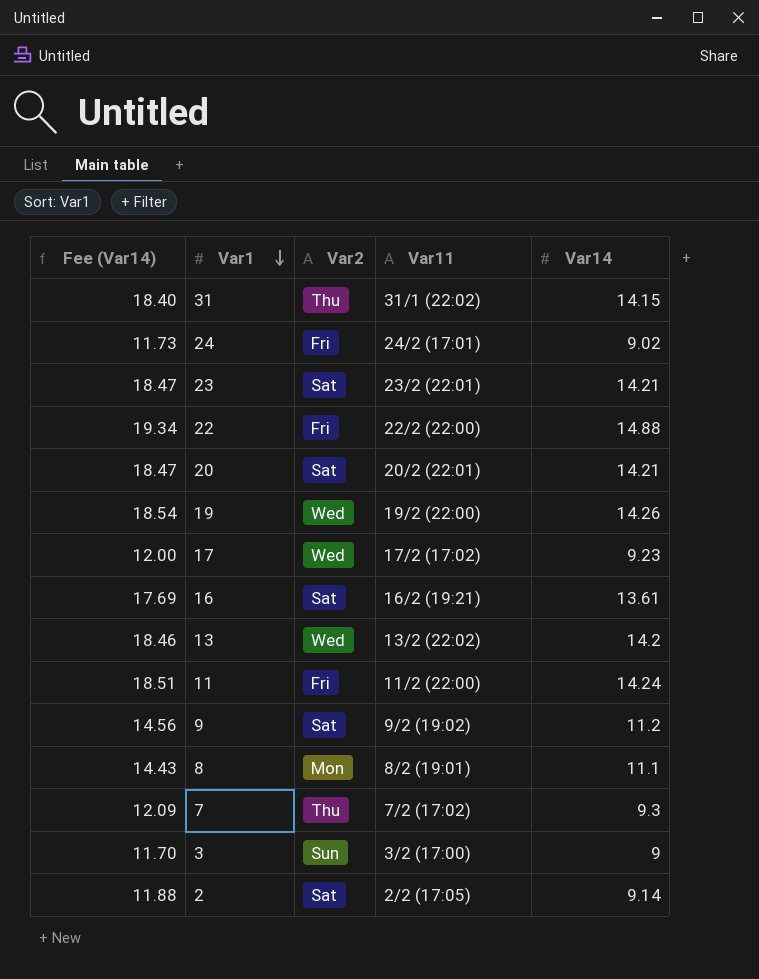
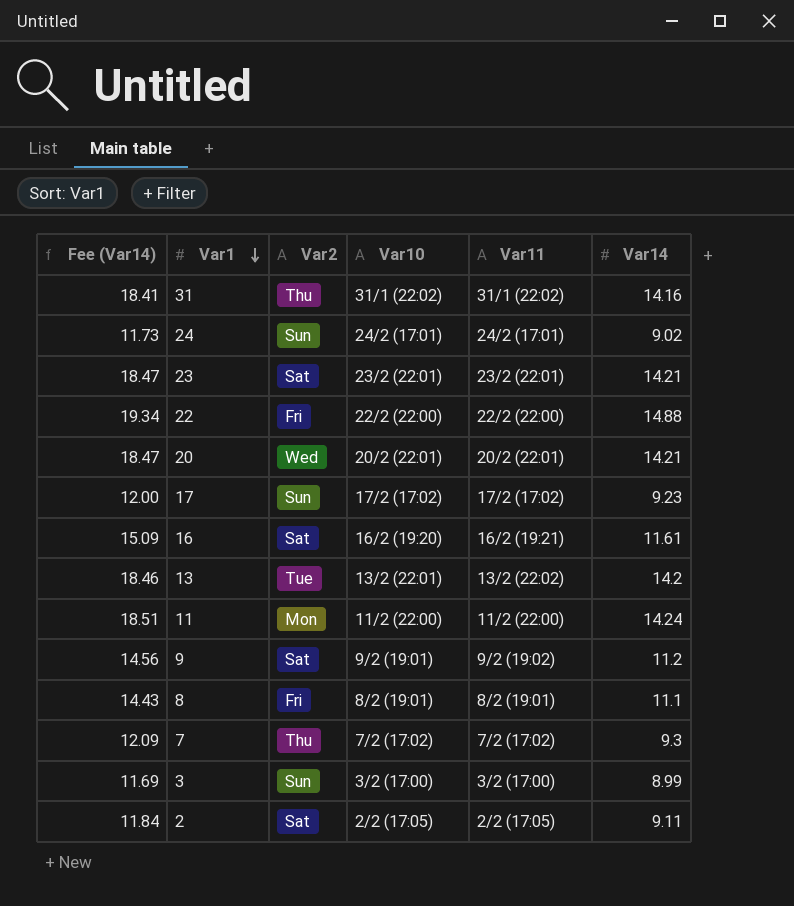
column Var10 | position: none -> 4
row 19: 18.54 | Wed | 19/2 (22:00) | 14.26 -> none
31 | Fee (Var14): 18.40 -> 18.41
31 | Var14: 14.15 -> 14.16
24 | Var2: Fri -> Sun
20 | Var2: Sat -> Wed
17 | Var2: Wed -> Sun
16 | Fee (Var14): 17.69 -> 15.09
16 | Var14: 13.61 -> 11.61
13 | Var2: Wed -> Tue
11 | Var2: Fri -> Mon
8 | Var2: Mon -> Fri
3 | Fee (Var14): 11.70 -> 11.69
3 | Var14: 9 -> 8.99
2 | Fee (Var14): 11.88 -> 11.84
2 | Var14: 9.14 -> 9.11

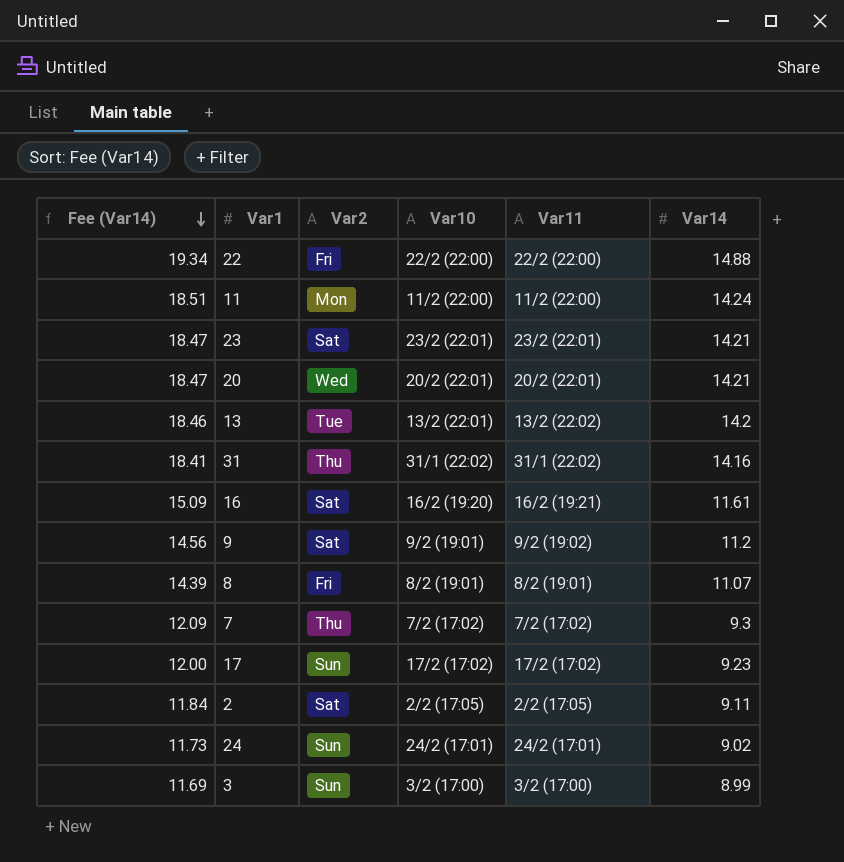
row order: Var1 descending -> Fee (Var14) descending
8 | Fee (Var14): 14.43 -> 14.39
8 | Var14: 11.1 -> 11.07

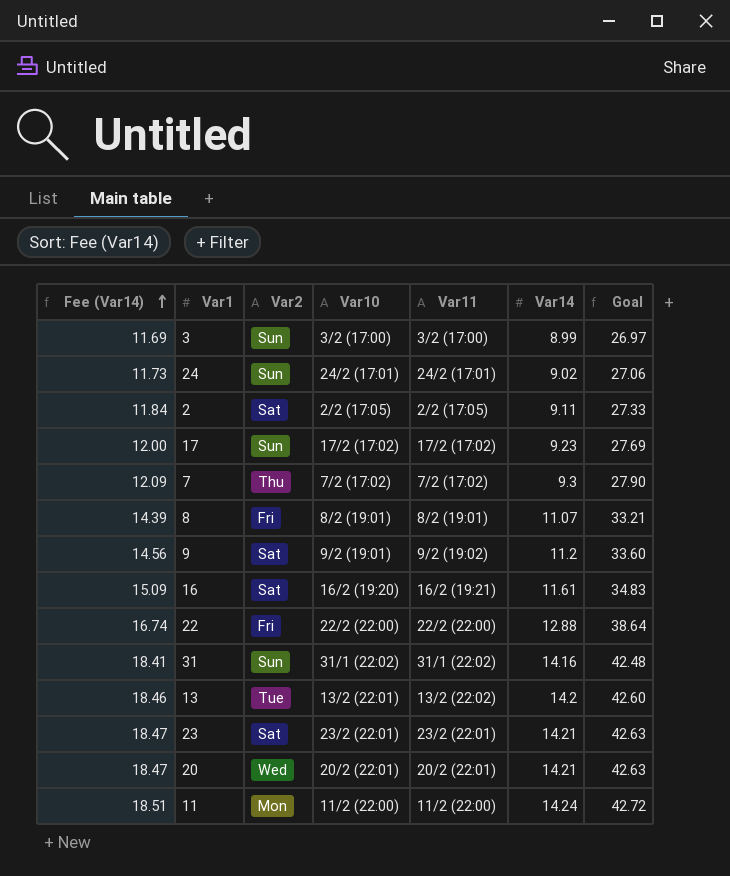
row order: Fee (Var14) descending -> Fee (Var14) ascending
column Goal | formula: none -> [Var14] * 3
22 | Fee (Var14): 19.34 -> 16.74
22 | Var14: 14.88 -> 12.88
31 | Var2: Thu -> Sun

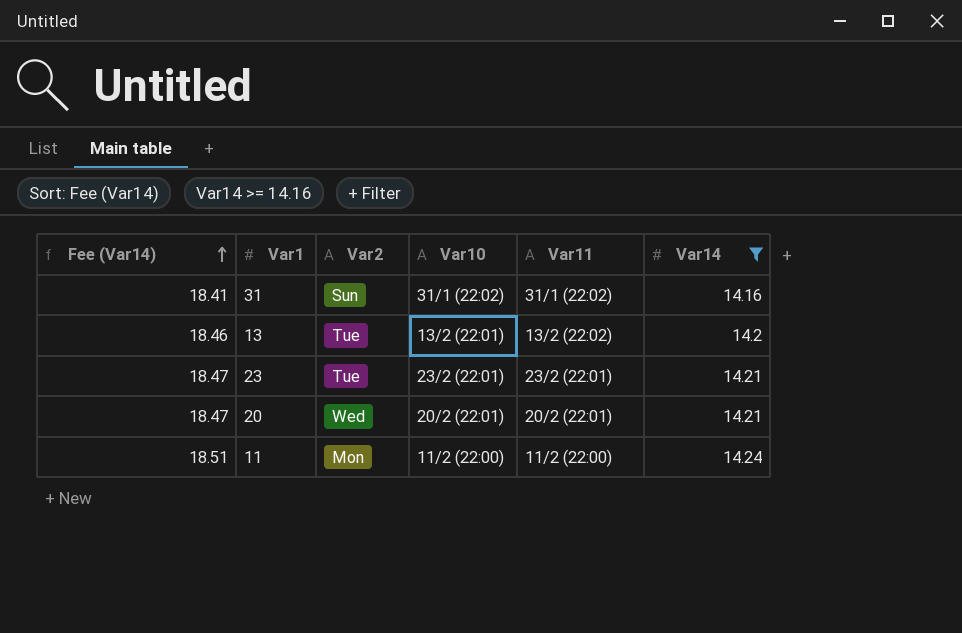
filter: none -> Var14 >= 14.16
column Goal | formula: [Var14] * 3 -> none
23 | Var2: Sat -> Tue

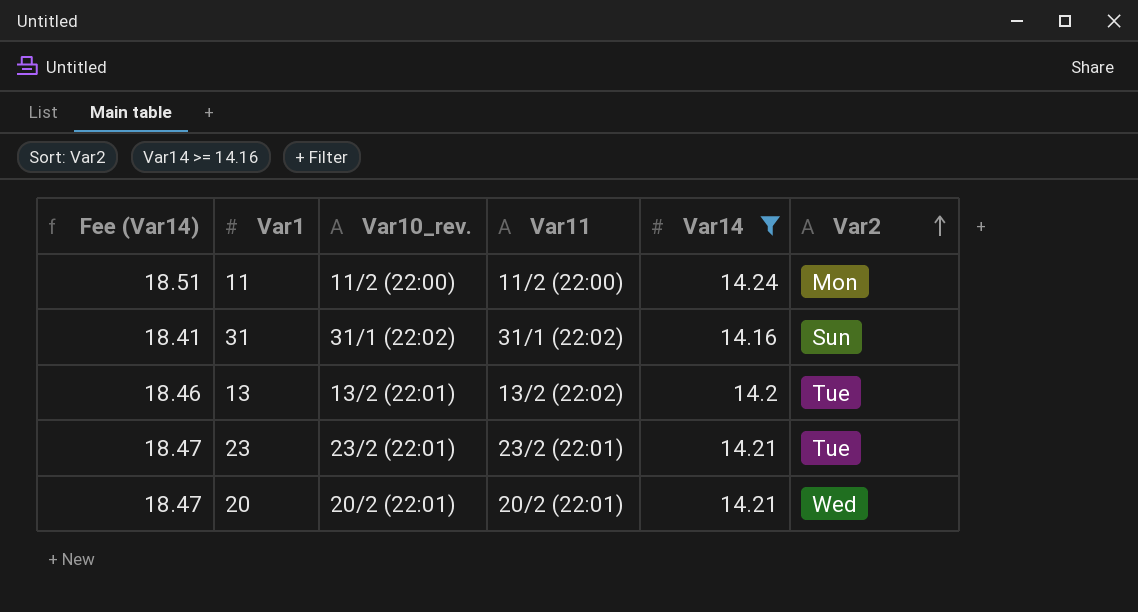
row order: Fee (Var14) ascending -> Var2 ascending
column name: Var10 -> Var10_rev.
column Var2 | position: 3 -> 6

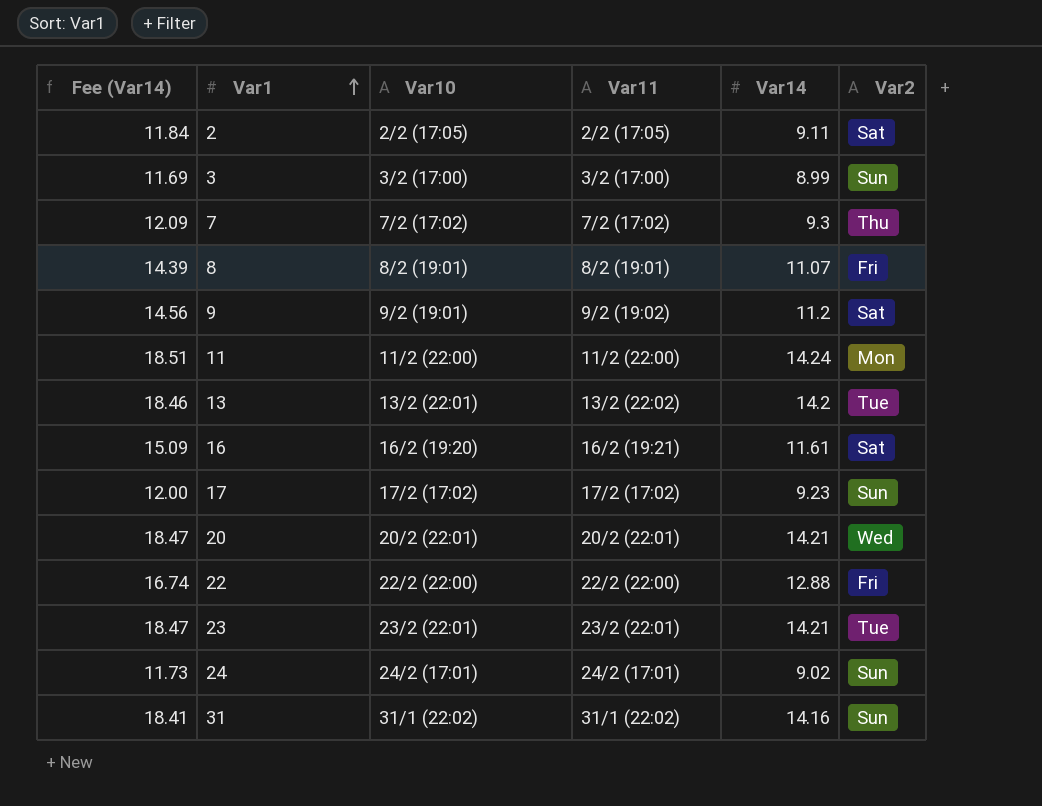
filter: Var14 >= 14.16 -> none
row order: Var2 ascending -> Var1 ascending
column name: Var10_rev. -> Var10

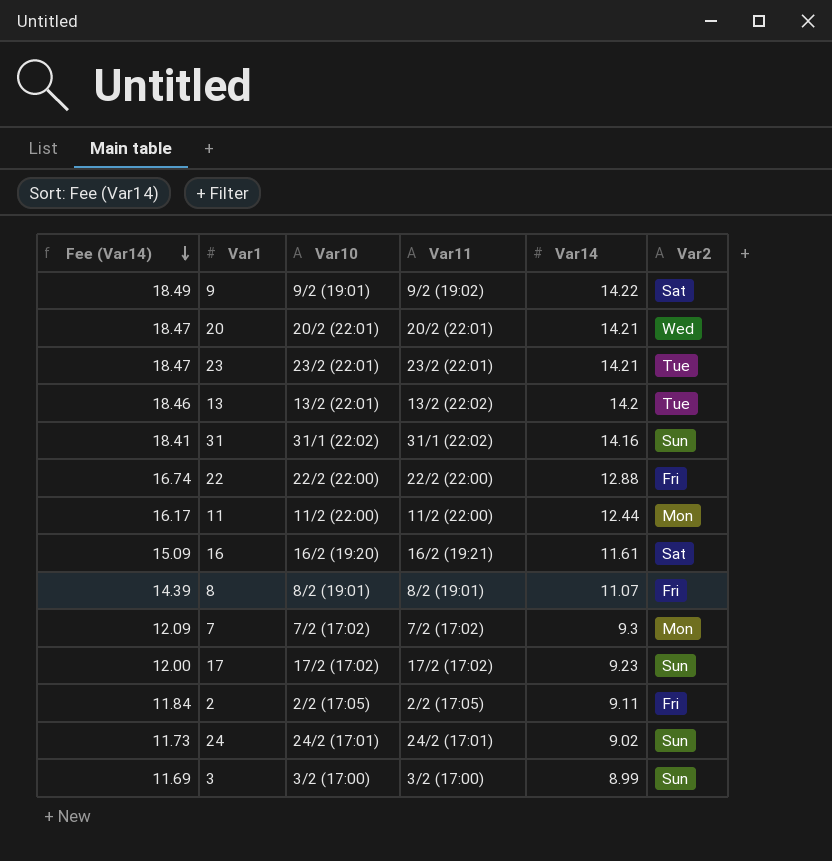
row order: Var1 ascending -> Fee (Var14) descending
9 | Fee (Var14): 14.56 -> 18.49
9 | Var14: 11.2 -> 14.22
11 | Fee (Var14): 18.51 -> 16.17
11 | Var14: 14.24 -> 12.44
7 | Var2: Thu -> Mon
2 | Var2: Sat -> Fri

